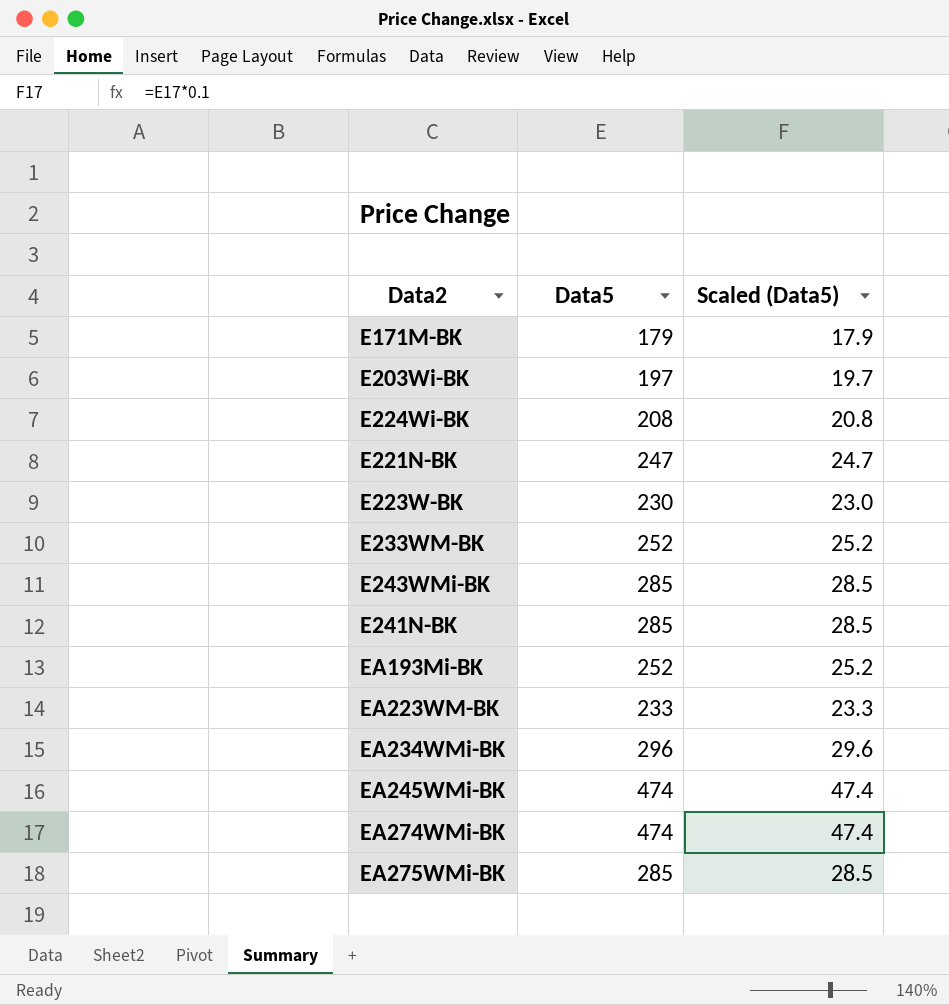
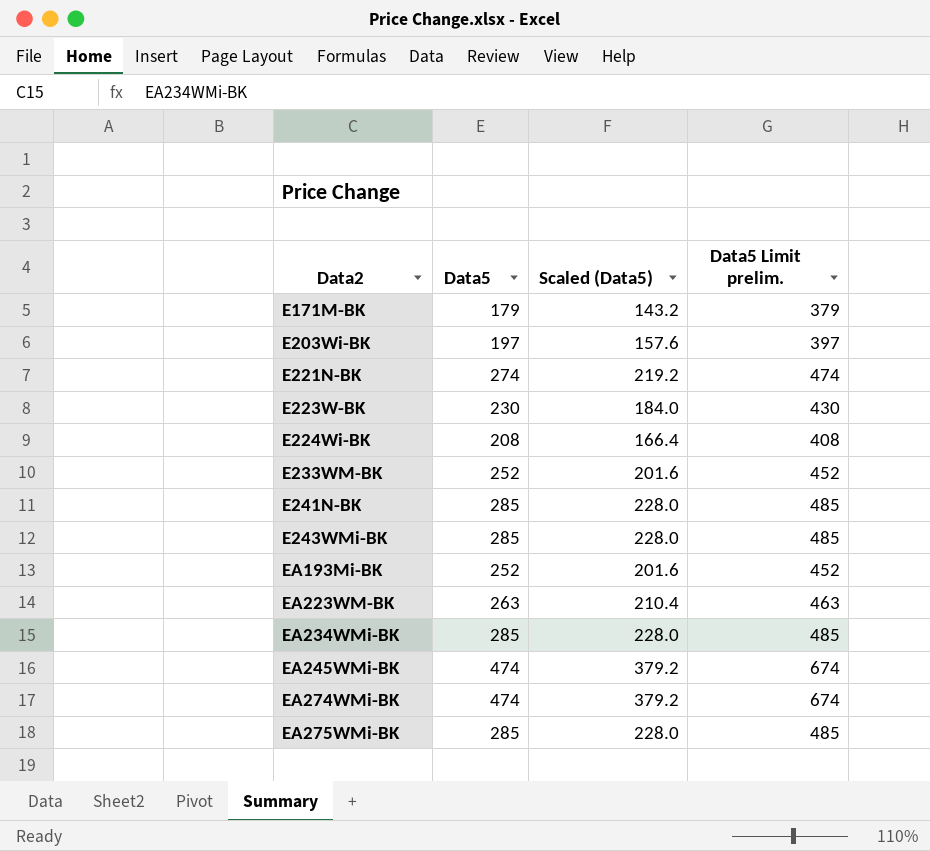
row order: none -> Data2 ascending
column Scaled (Data5) | formula: [Data5] * 0.1 -> [Data5] * 0.8
column Data5 Limit prelim. | formula: none -> [Data5] + 200
E221N-BK | Data5: 247 -> 274
EA223WM-BK | Data5: 233 -> 263
EA234WMi-BK | Data5: 296 -> 285

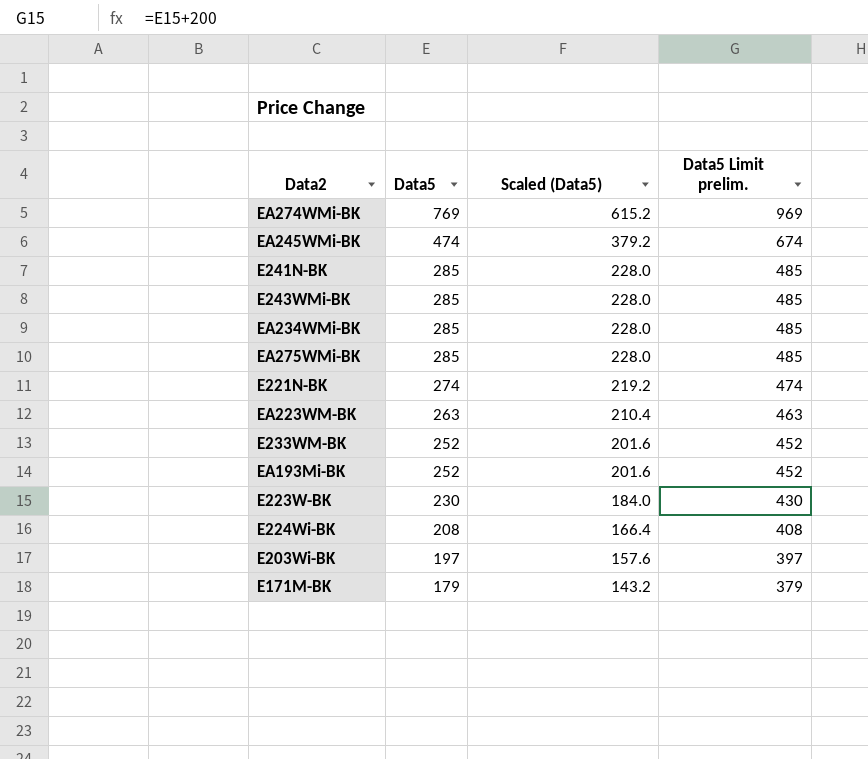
row order: Data2 ascending -> Data5 descending
EA274WMi-BK | Data5: 474 -> 769
EA274WMi-BK | Scaled (Data5): 379.2 -> 615.2
EA274WMi-BK | Data5 Limit prelim.: 674 -> 969

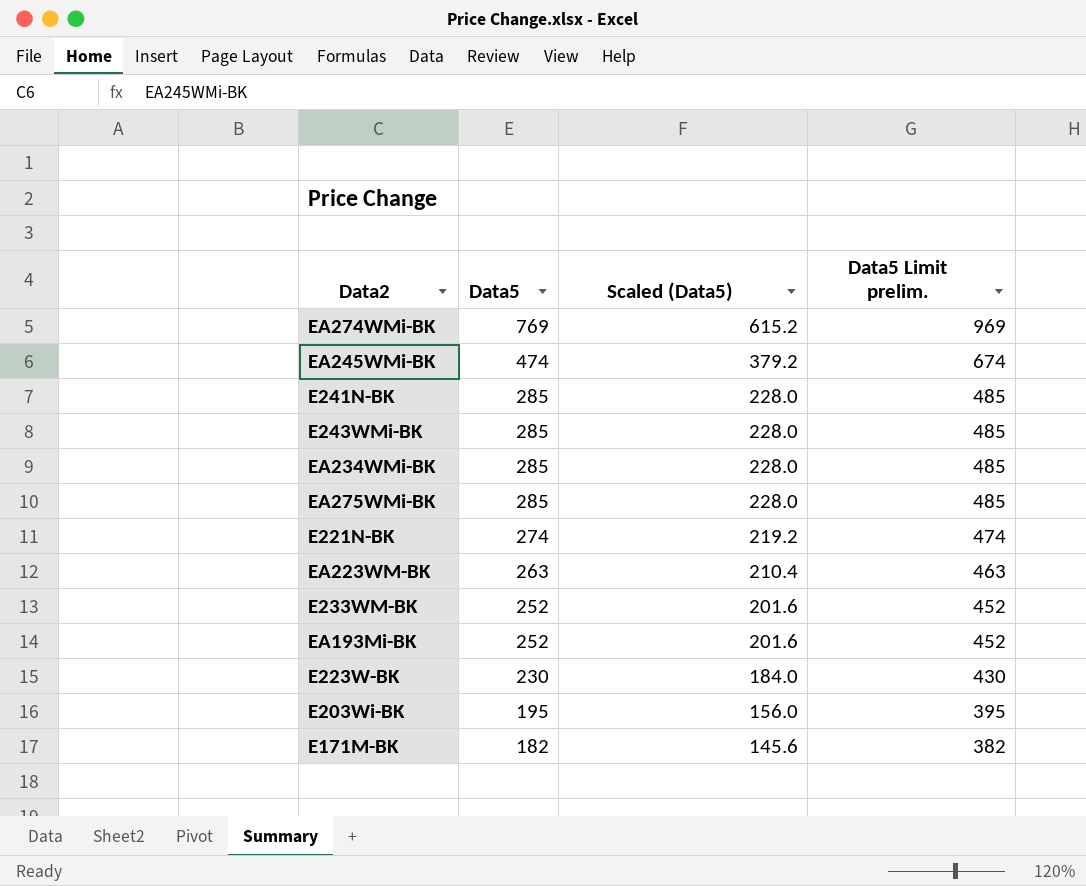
row E224Wi-BK: 208 | 166.4 | 408 -> none
E203Wi-BK | Data5: 197 -> 195
E203Wi-BK | Scaled (Data5): 157.6 -> 156.0
E203Wi-BK | Data5 Limit prelim.: 397 -> 395
E171M-BK | Data5: 179 -> 182
E171M-BK | Scaled (Data5): 143.2 -> 145.6
E171M-BK | Data5 Limit prelim.: 379 -> 382

